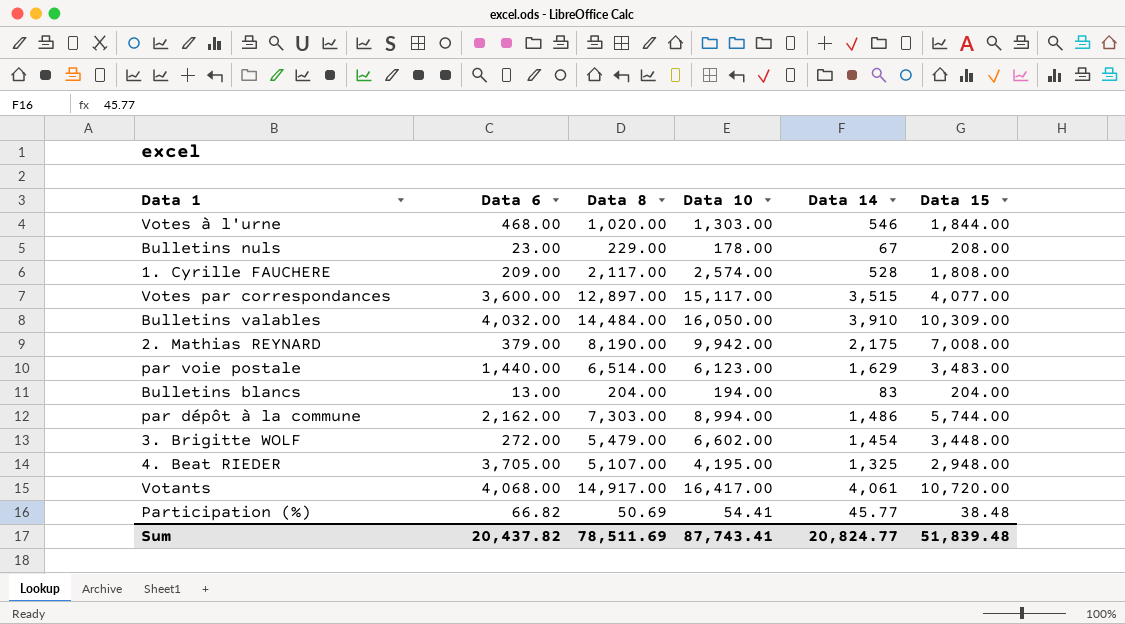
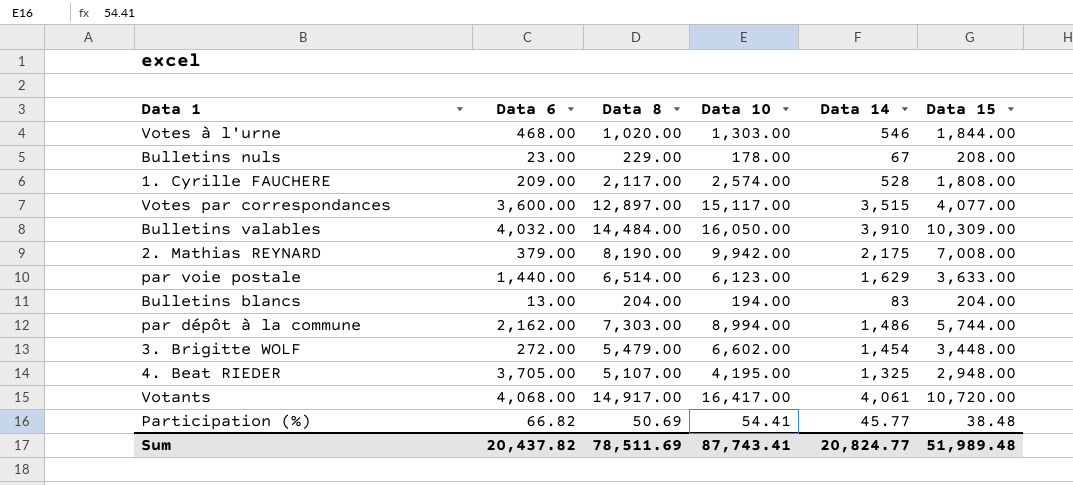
par voie postale | Data 15: 3,483.00 -> 3,633.00
Sum | Data 15: 51,839.48 -> 51,989.48

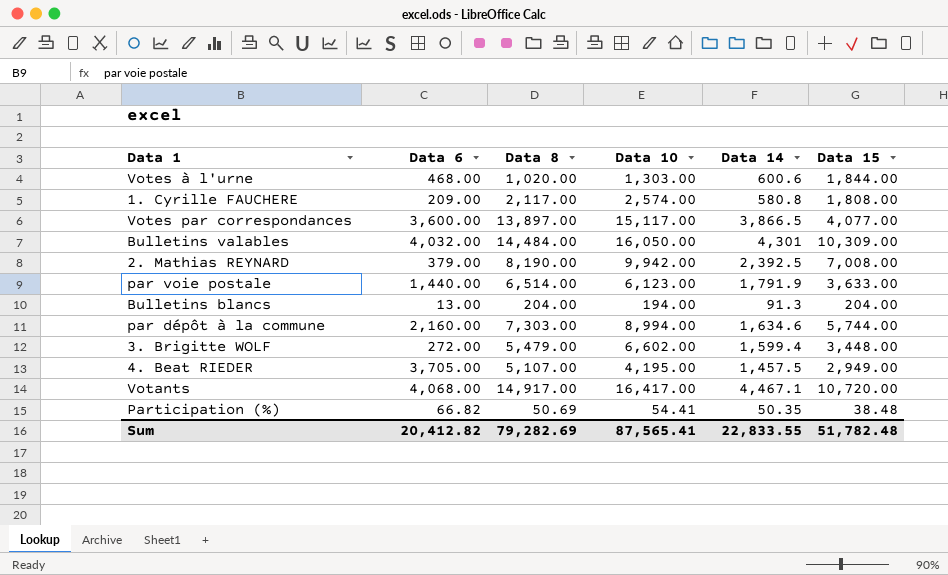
row Bulletins nuls: 23.00 | 229.00 | 178.00 | 67 | 208.00 -> none
Votes à l'urne | Data 14: 546 -> 600.6
1. Cyrille FAUCHERE | Data 14: 528 -> 580.8
Votes par correspondances | Data 8: 12,897.00 -> 13,897.00
Votes par correspondances | Data 14: 3,515 -> 3,866.5
Bulletins valables | Data 14: 3,910 -> 4,301
2. Mathias REYNARD | Data 14: 2,175 -> 2,392.5
par voie postale | Data 14: 1,629 -> 1,791.9
Bulletins blancs | Data 14: 83 -> 91.3
par dépôt à la commune | Data 6: 2,162.00 -> 2,160.00
par dépôt à la commune | Data 14: 1,486 -> 1,634.6
3. Brigitte WOLF | Data 14: 1,454 -> 1,599.4
4. Beat RIEDER | Data 14: 1,325 -> 1,457.5
4. Beat RIEDER | Data 15: 2,948.00 -> 2,949.00
Votants | Data 14: 4,061 -> 4,467.1
Participation (%) | Data 14: 45.77 -> 50.35
Sum | Data 6: 20,437.82 -> 20,412.82
Sum | Data 8: 78,511.69 -> 79,282.69
Sum | Data 10: 87,743.41 -> 87,565.41
Sum | Data 14: 20,824.77 -> 22,833.55
Sum | Data 15: 51,989.48 -> 51,782.48

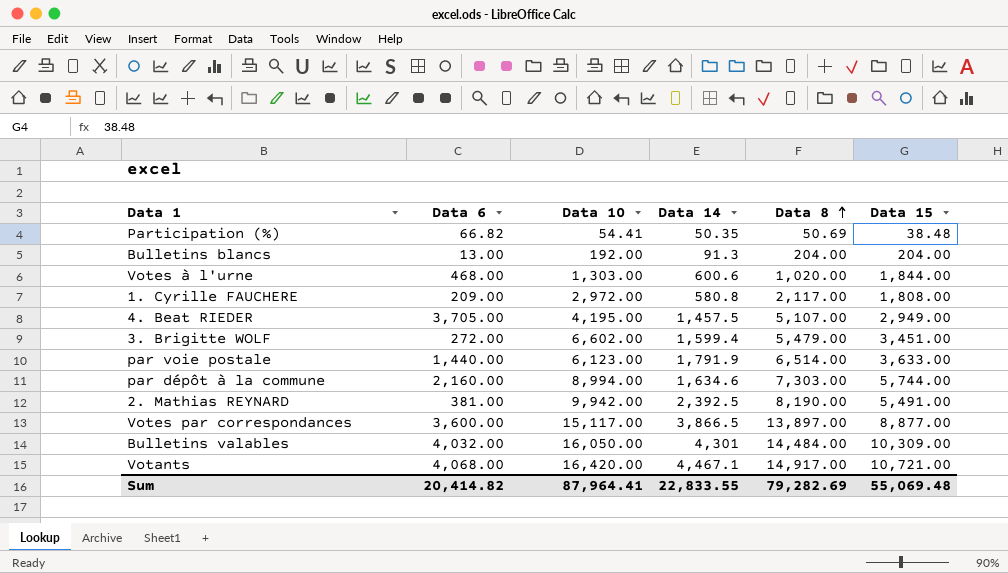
row order: none -> Data 8 ascending
column Data 8 | position: 3 -> 5
Bulletins blancs | Data 10: 194.00 -> 192.00
1. Cyrille FAUCHERE | Data 10: 2,574.00 -> 2,972.00
3. Brigitte WOLF | Data 15: 3,448.00 -> 3,451.00
2. Mathias REYNARD | Data 6: 379.00 -> 381.00
2. Mathias REYNARD | Data 15: 7,008.00 -> 5,491.00
Votes par correspondances | Data 15: 4,077.00 -> 8,877.00
Votants | Data 10: 16,417.00 -> 16,420.00
Votants | Data 15: 10,720.00 -> 10,721.00
Sum | Data 6: 20,412.82 -> 20,414.82
Sum | Data 10: 87,565.41 -> 87,964.41
Sum | Data 15: 51,782.48 -> 55,069.48

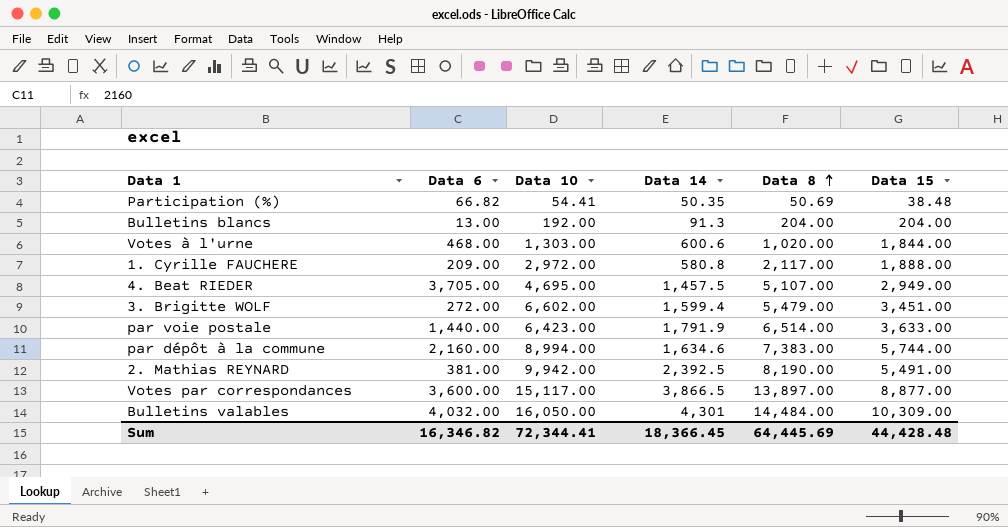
row Votants: 4,068.00 | 16,420.00 | 4,467.1 | 14,917.00 | 10,721.00 -> none
1. Cyrille FAUCHERE | Data 15: 1,808.00 -> 1,888.00
4. Beat RIEDER | Data 10: 4,195.00 -> 4,695.00
par voie postale | Data 10: 6,123.00 -> 6,423.00
par dépôt à la commune | Data 8: 7,303.00 -> 7,383.00
Sum | Data 6: 20,414.82 -> 16,346.82
Sum | Data 10: 87,964.41 -> 72,344.41
Sum | Data 14: 22,833.55 -> 18,366.45
Sum | Data 8: 79,282.69 -> 64,445.69
Sum | Data 15: 55,069.48 -> 44,428.48

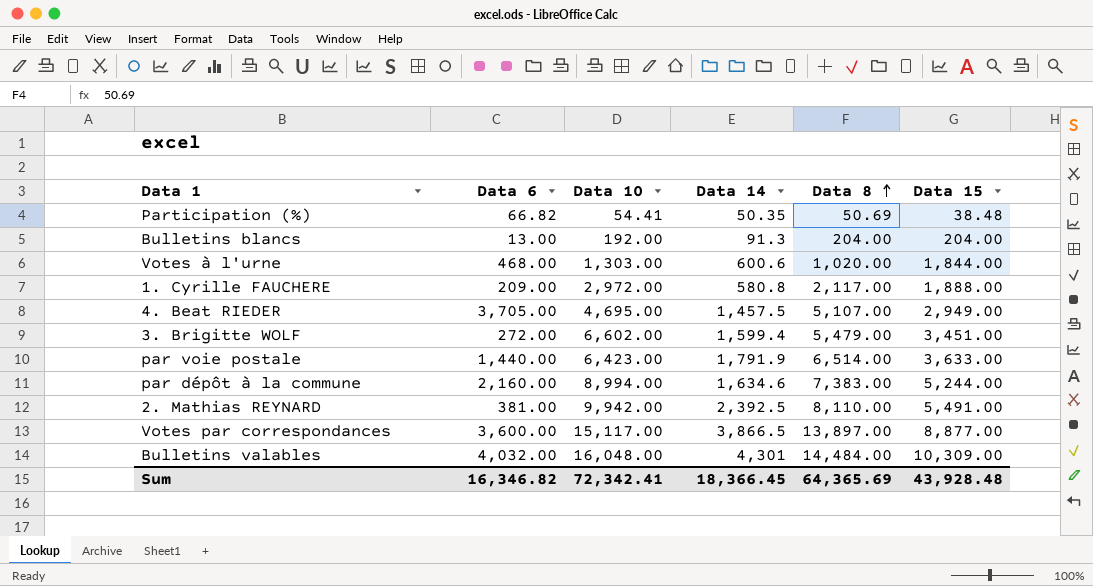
par dépôt à la commune | Data 15: 5,744.00 -> 5,244.00
2. Mathias REYNARD | Data 8: 8,190.00 -> 8,110.00
Bulletins valables | Data 10: 16,050.00 -> 16,048.00
Sum | Data 10: 72,344.41 -> 72,342.41
Sum | Data 8: 64,445.69 -> 64,365.69
Sum | Data 15: 44,428.48 -> 43,928.48

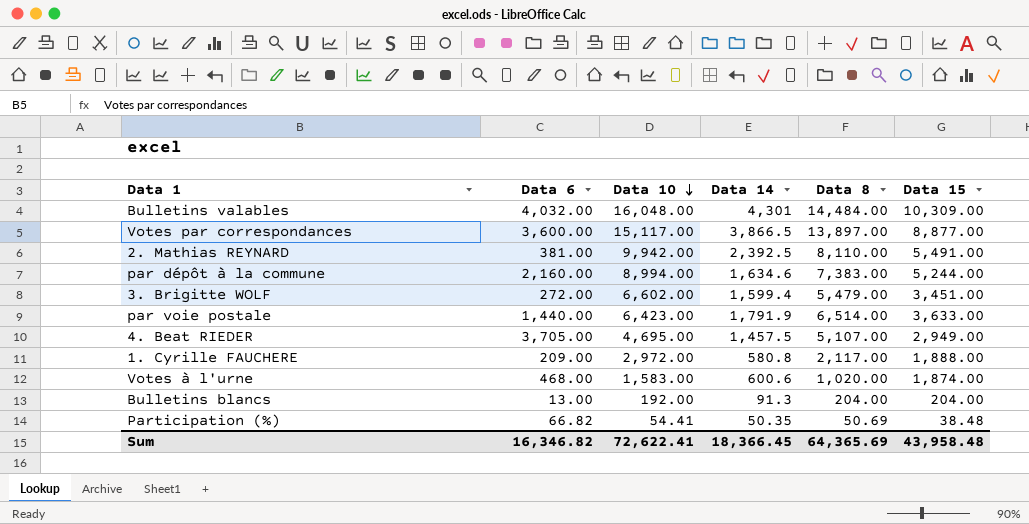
row order: Data 8 ascending -> Data 10 descending
Votes à l'urne | Data 10: 1,303.00 -> 1,583.00
Votes à l'urne | Data 15: 1,844.00 -> 1,874.00
Sum | Data 10: 72,342.41 -> 72,622.41
Sum | Data 15: 43,928.48 -> 43,958.48

